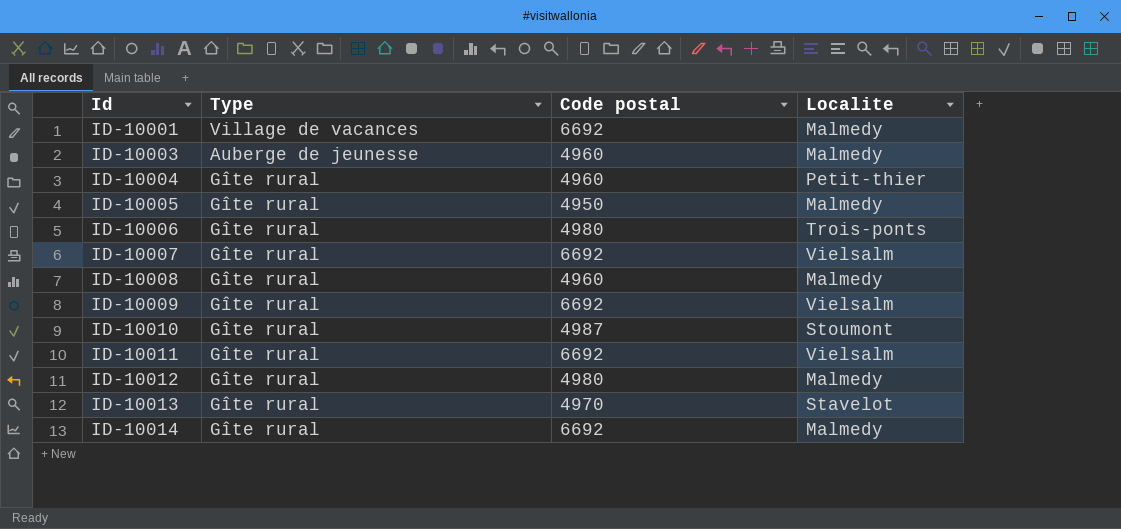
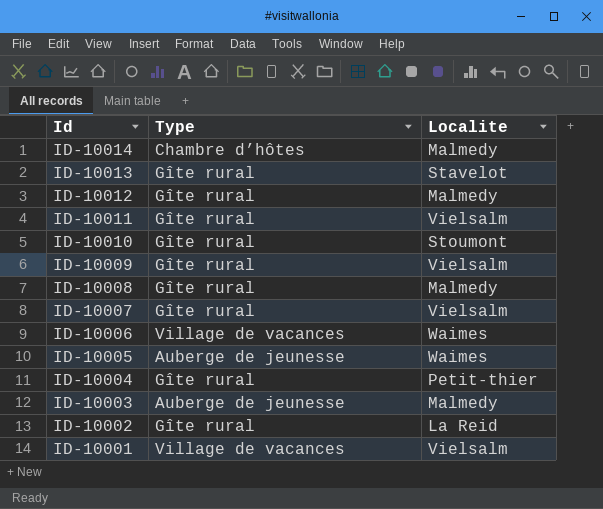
row order: Id ascending -> Id descending
column Code postal | position: 3 -> none
ID-10014 | Type: Gîte rural -> Chambre d’hôtes
ID-10006 | Type: Gîte rural -> Village de vacances
ID-10006 | Localite: Trois-ponts -> Waimes
ID-10005 | Type: Gîte rural -> Auberge de jeunesse
ID-10005 | Localite: Malmedy -> Waimes
row ID-10002: none -> Gîte rural | La Reid
ID-10001 | Localite: Malmedy -> Vielsalm

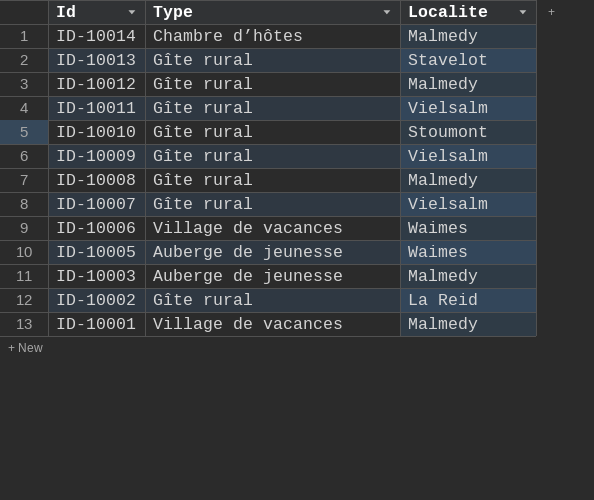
row ID-10004: Gîte rural | Petit-thier -> none
ID-10001 | Localite: Vielsalm -> Malmedy

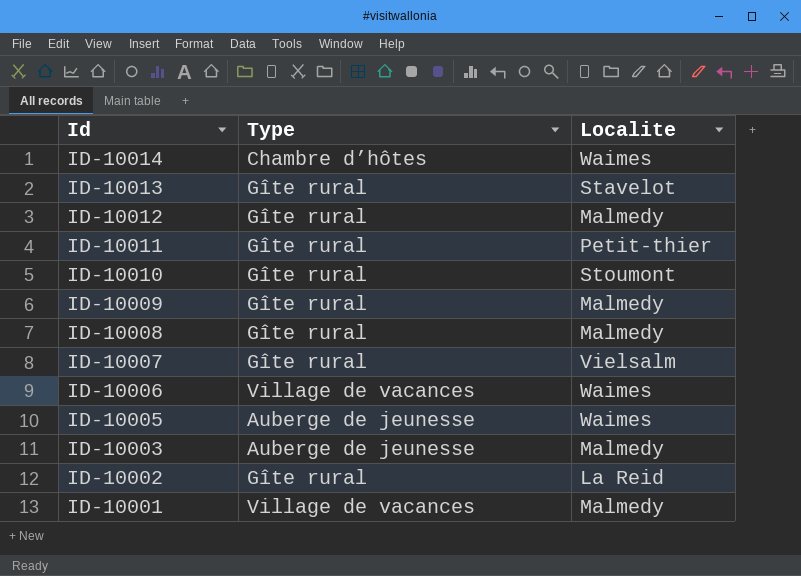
ID-10014 | Localite: Malmedy -> Waimes
ID-10011 | Localite: Vielsalm -> Petit-thier
ID-10009 | Localite: Vielsalm -> Malmedy

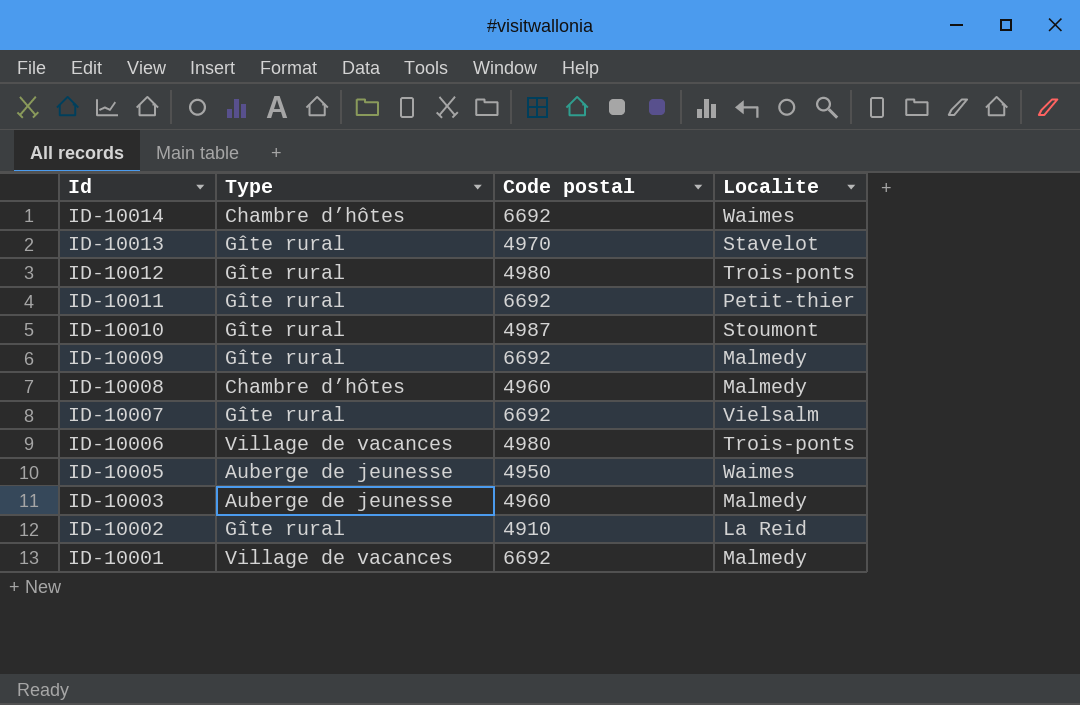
column Code postal | position: none -> 3
ID-10012 | Localite: Malmedy -> Trois-ponts
ID-10008 | Type: Gîte rural -> Chambre d’hôtes
ID-10006 | Localite: Waimes -> Trois-ponts

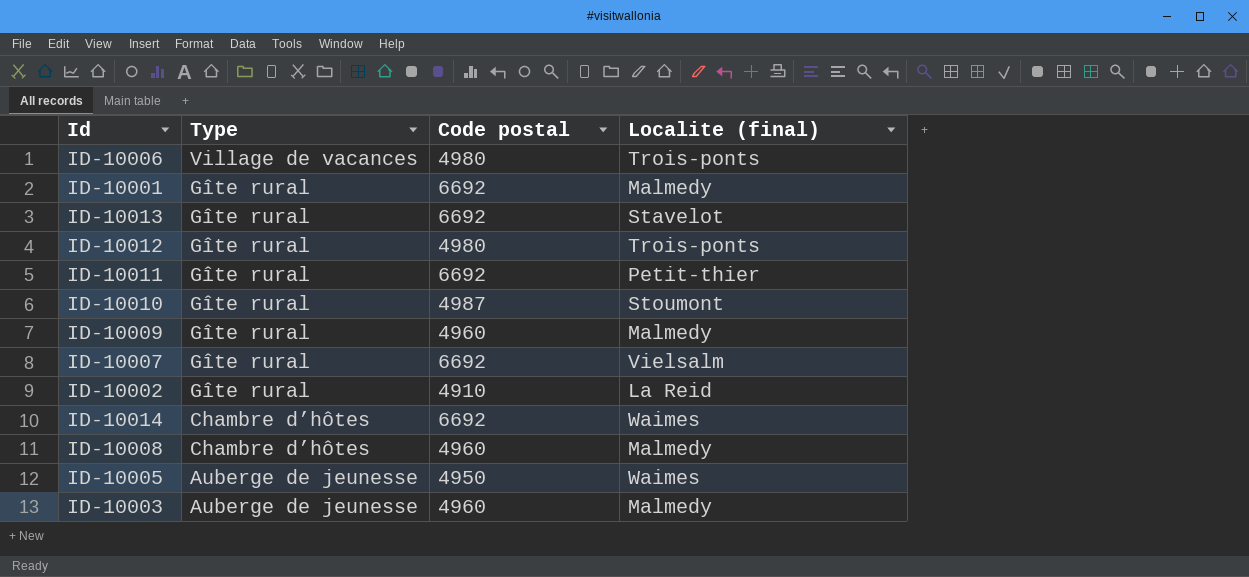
row order: Id descending -> Type descending
column name: Localite -> Localite (final)
ID-10001 | Type: Village de vacances -> Gîte rural
ID-10013 | Code postal: 4970 -> 6692
ID-10009 | Code postal: 6692 -> 4960

